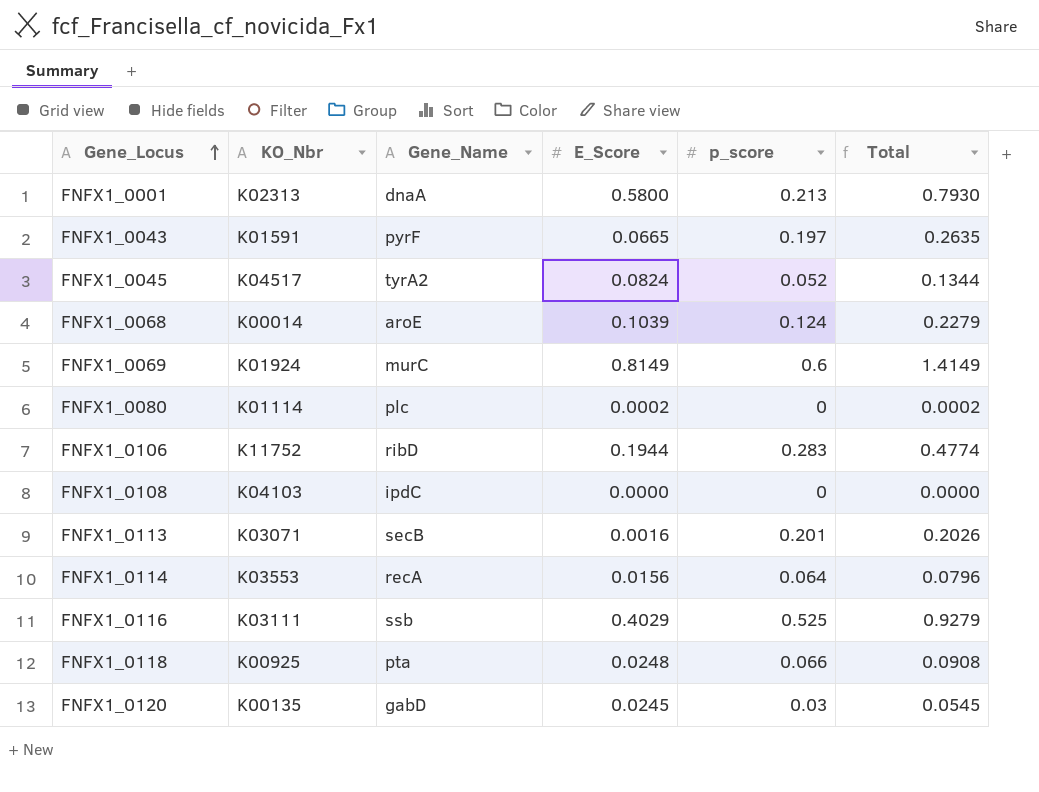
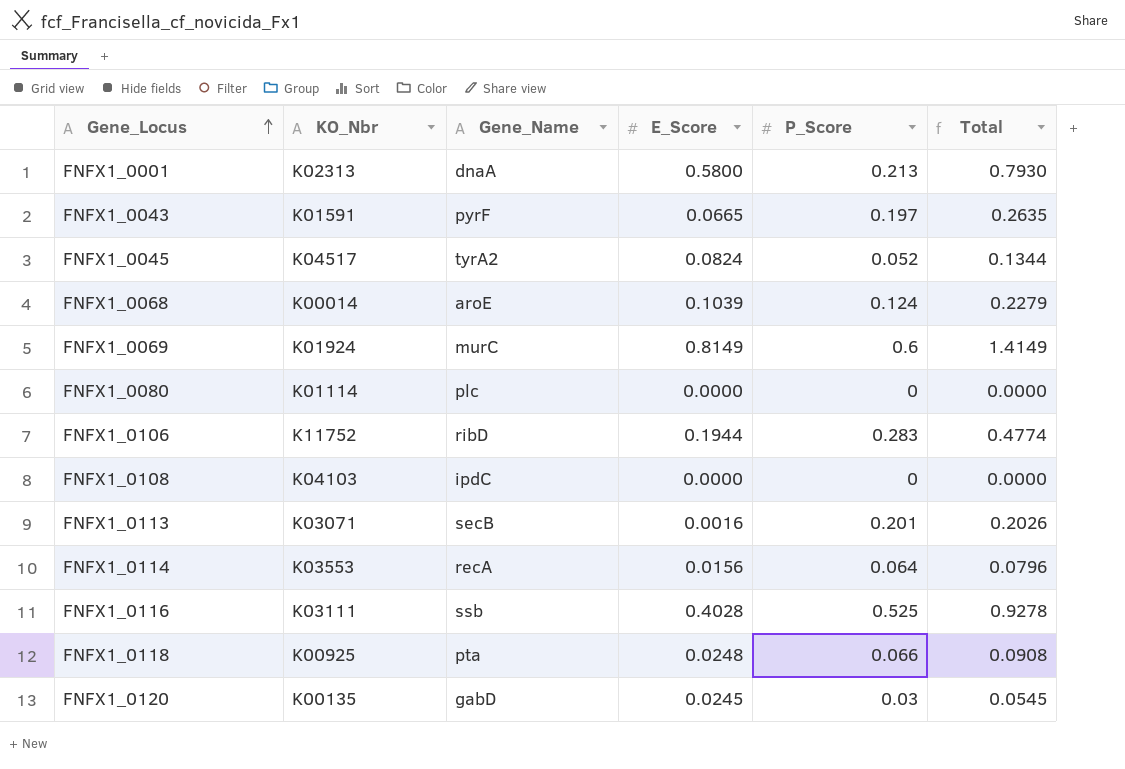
column name: p_score -> P_Score
FNFX1_0080 | E_Score: 0.0002 -> 0.0000
FNFX1_0080 | Total: 0.0002 -> 0.0000
FNFX1_0116 | E_Score: 0.4029 -> 0.4028
FNFX1_0116 | Total: 0.9279 -> 0.9278

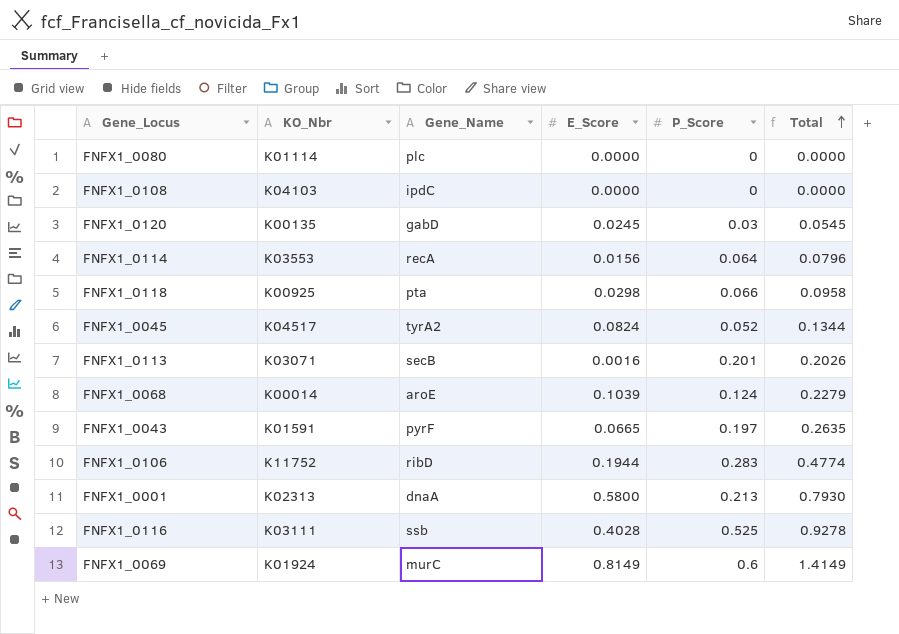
row order: Gene_Locus ascending -> Total ascending
FNFX1_0118 | E_Score: 0.0248 -> 0.0298
FNFX1_0118 | Total: 0.0908 -> 0.0958

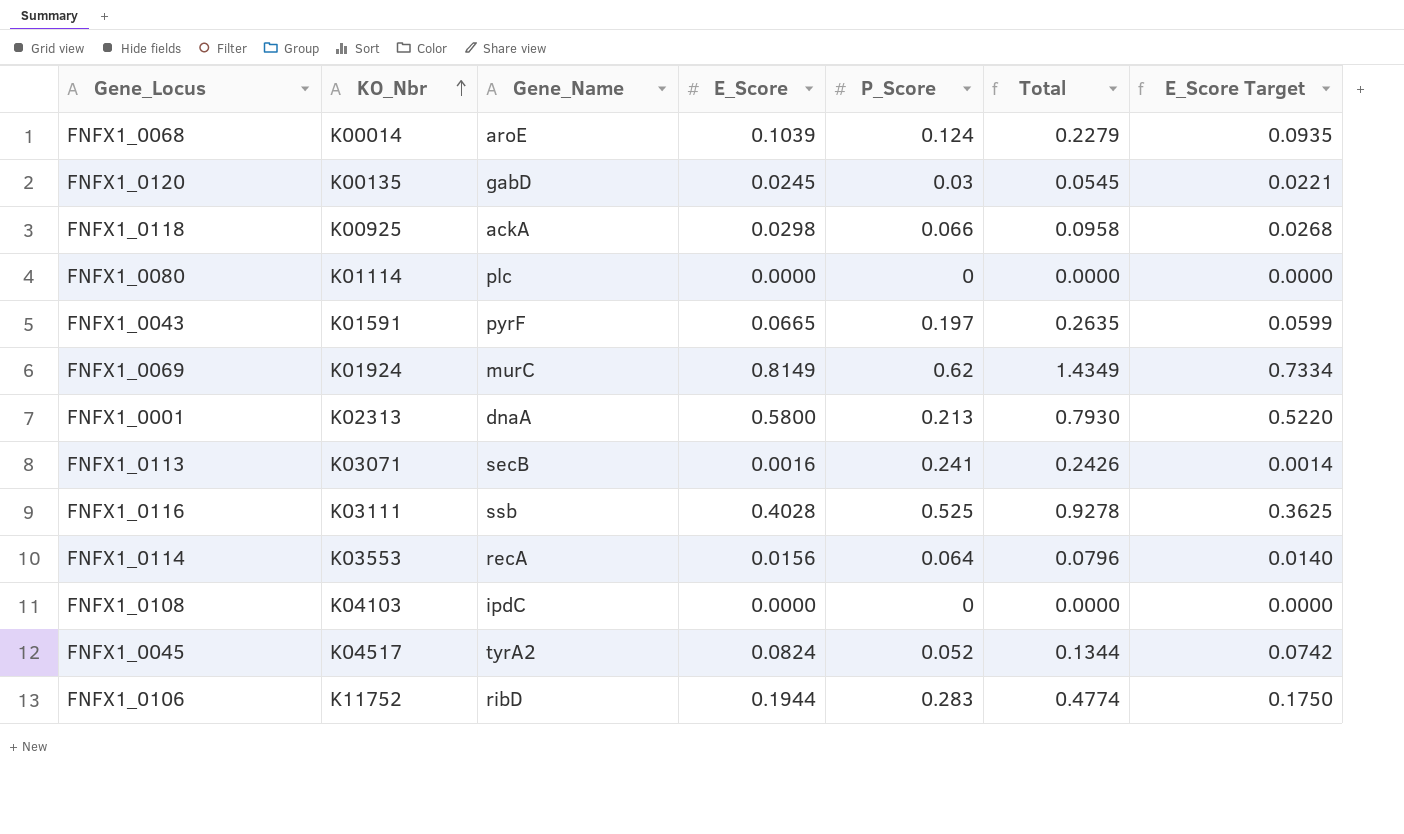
row order: Total ascending -> KO_Nbr ascending
column E_Score Target | formula: none -> [E_Score] * 0.9
FNFX1_0118 | Gene_Name: pta -> ackA
FNFX1_0069 | P_Score: 0.6 -> 0.62
FNFX1_0069 | Total: 1.4149 -> 1.4349
FNFX1_0113 | P_Score: 0.201 -> 0.241
FNFX1_0113 | Total: 0.2026 -> 0.2426

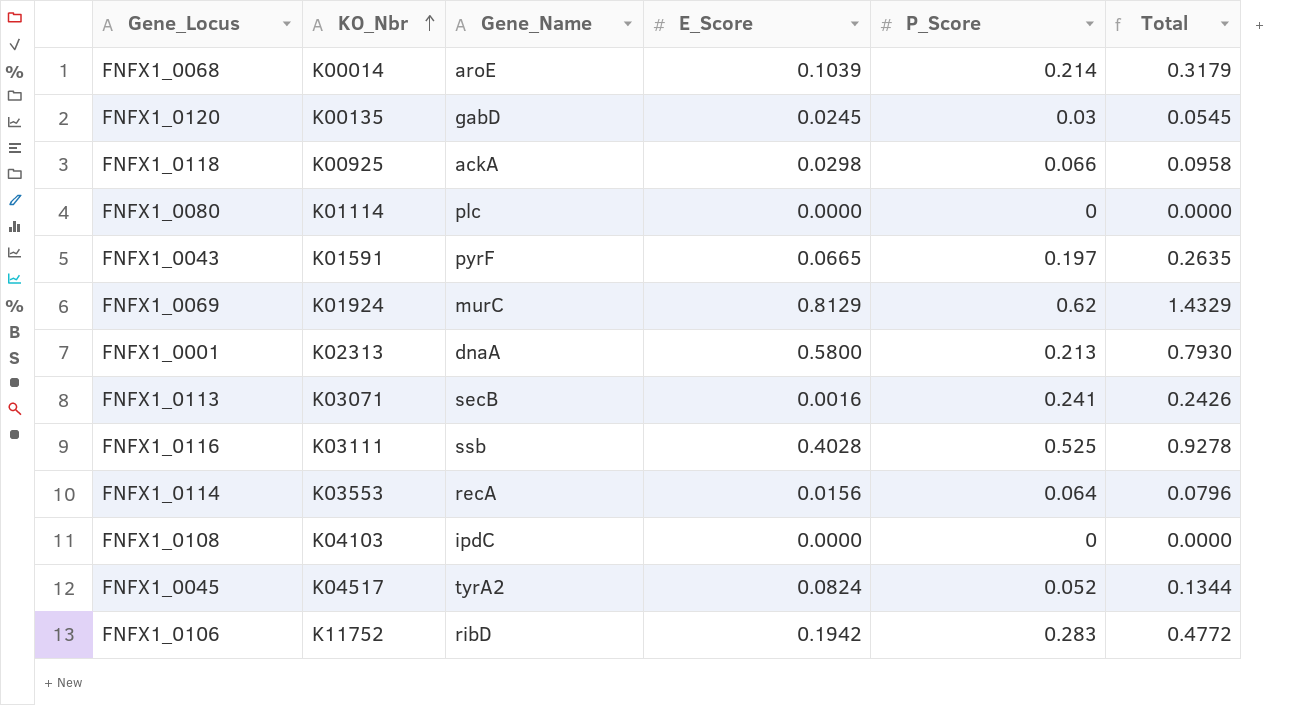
column E_Score Target | formula: [E_Score] * 0.9 -> none
FNFX1_0068 | P_Score: 0.124 -> 0.214
FNFX1_0068 | Total: 0.2279 -> 0.3179
FNFX1_0069 | E_Score: 0.8149 -> 0.8129
FNFX1_0069 | Total: 1.4349 -> 1.4329
FNFX1_0106 | E_Score: 0.1944 -> 0.1942
FNFX1_0106 | Total: 0.4774 -> 0.4772

